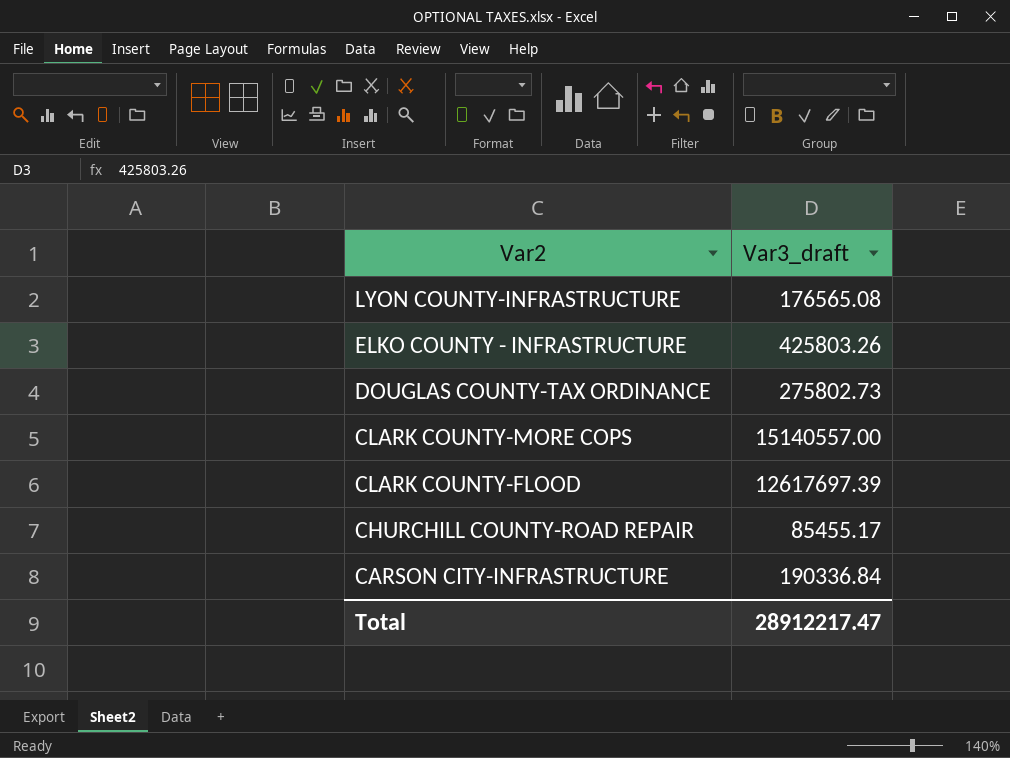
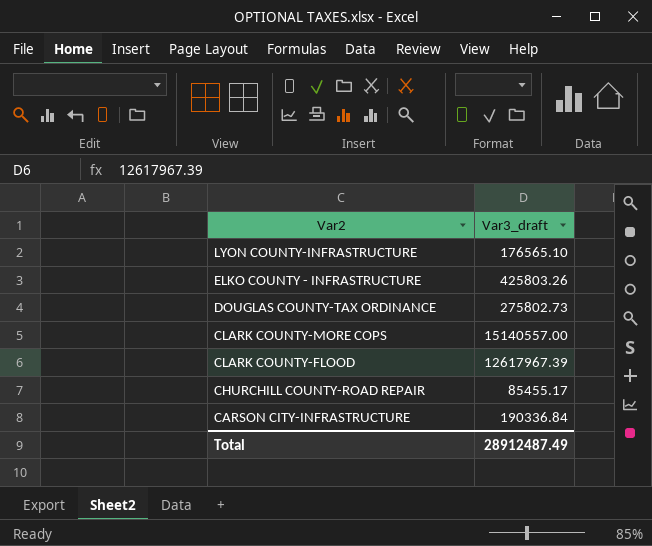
LYON COUNTY-INFRASTRUCTURE | Var3_draft: 176565.08 -> 176565.10
CLARK COUNTY-FLOOD | Var3_draft: 12617697.39 -> 12617967.39
Total | Var3_draft: 28912217.47 -> 28912487.49

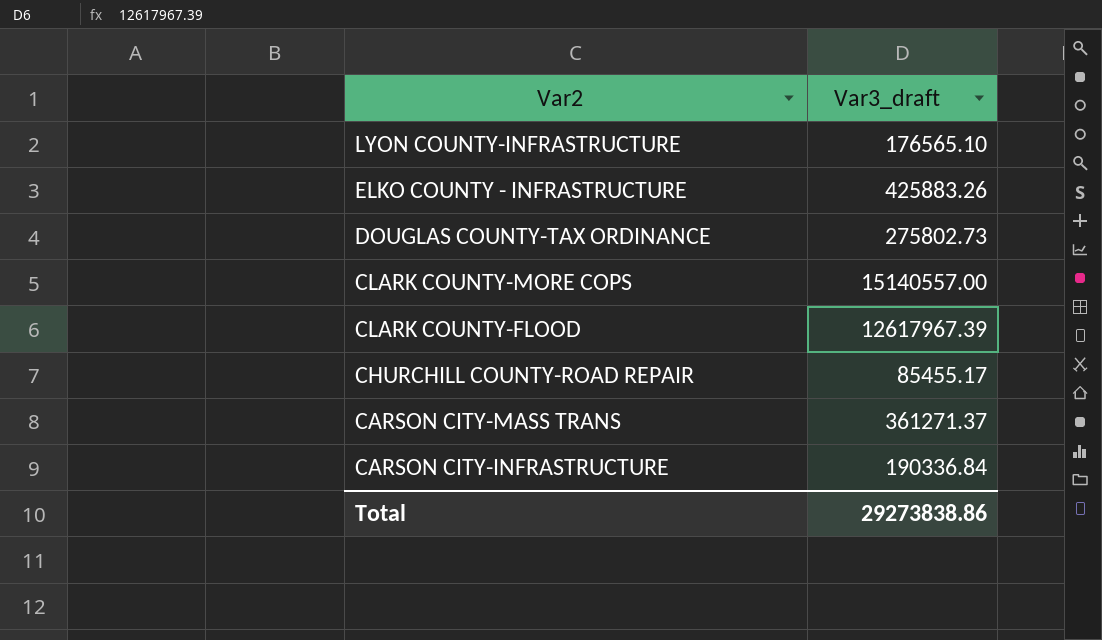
ELKO COUNTY - INFRASTRUCTURE | Var3_draft: 425803.26 -> 425883.26
row CARSON CITY-MASS TRANS: none -> 361271.37
Total | Var3_draft: 28912487.49 -> 29273838.86

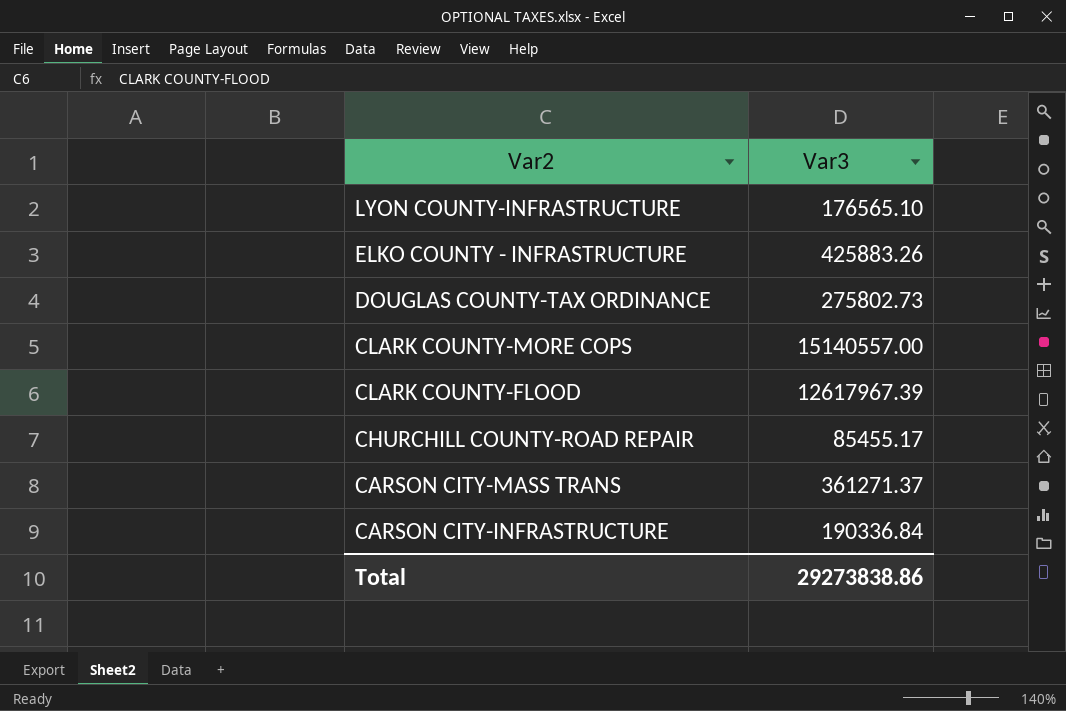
column name: Var3_draft -> Var3

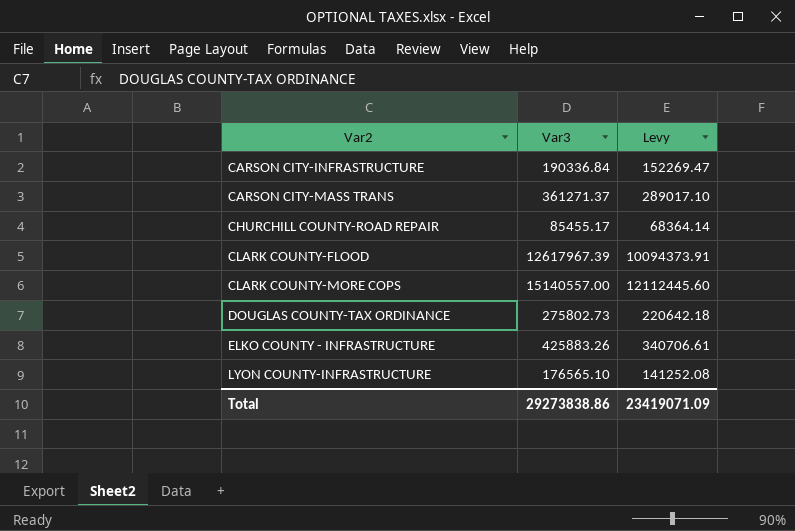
row order: Var2 descending -> Var2 ascending
column Levy | formula: none -> [Var3] * 0.8

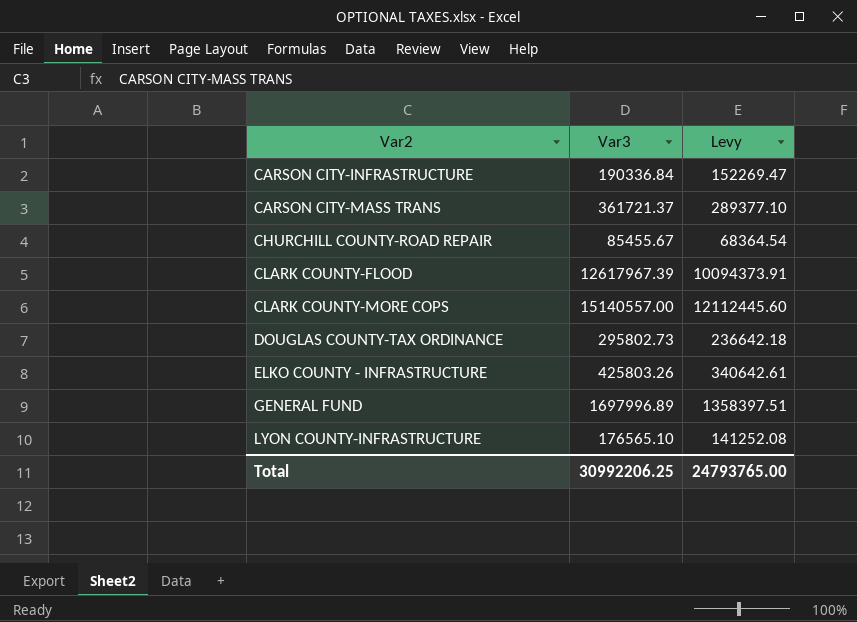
CARSON CITY-MASS TRANS | Var3: 361271.37 -> 361721.37
CARSON CITY-MASS TRANS | Levy: 289017.10 -> 289377.10
CHURCHILL COUNTY-ROAD REPAIR | Var3: 85455.17 -> 85455.67
CHURCHILL COUNTY-ROAD REPAIR | Levy: 68364.14 -> 68364.54
DOUGLAS COUNTY-TAX ORDINANCE | Var3: 275802.73 -> 295802.73
DOUGLAS COUNTY-TAX ORDINANCE | Levy: 220642.18 -> 236642.18
ELKO COUNTY - INFRASTRUCTURE | Var3: 425883.26 -> 425803.26
ELKO COUNTY - INFRASTRUCTURE | Levy: 340706.61 -> 340642.61
row GENERAL FUND: none -> 1697996.89 | 1358397.51
Total | Var3: 29273838.86 -> 30992206.25
Total | Levy: 23419071.09 -> 24793765.00

